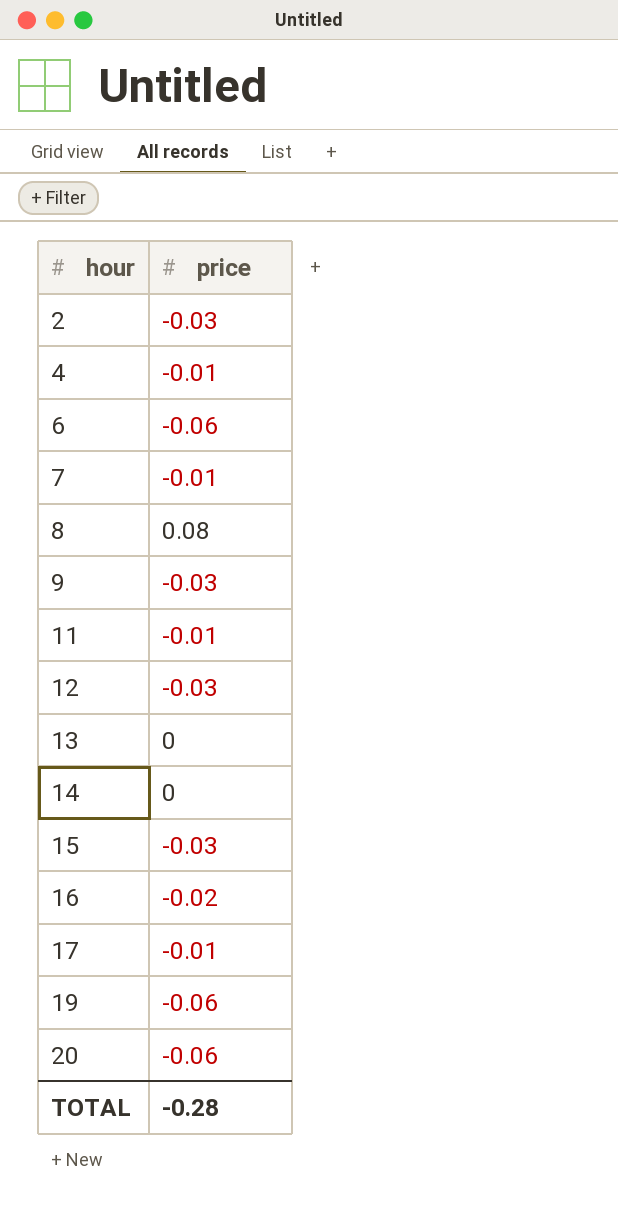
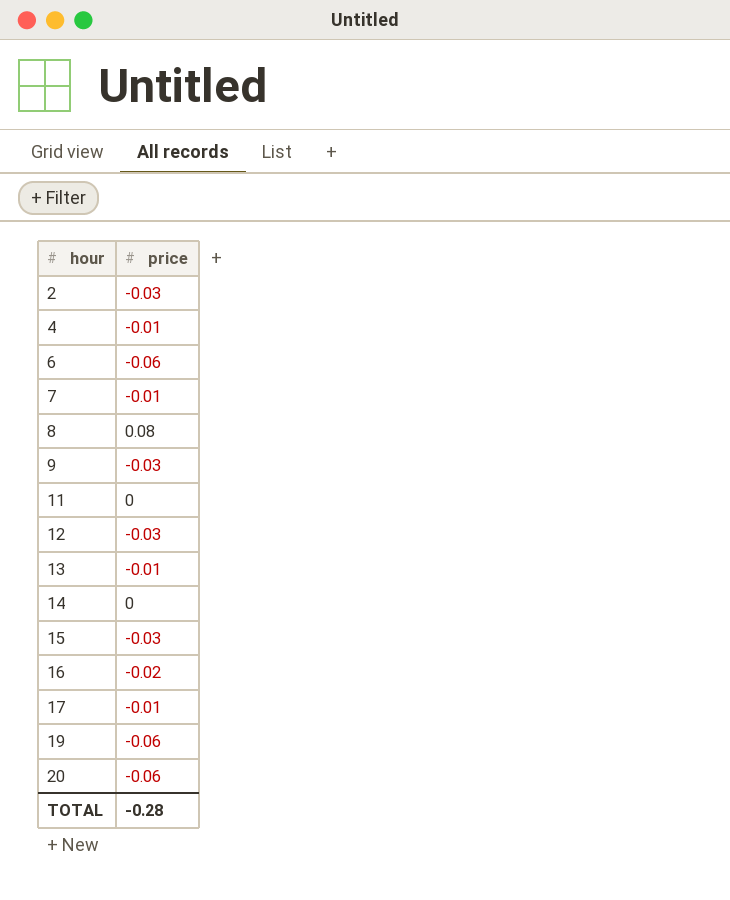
11 | price: -0.01 -> 0
13 | price: 0 -> -0.01

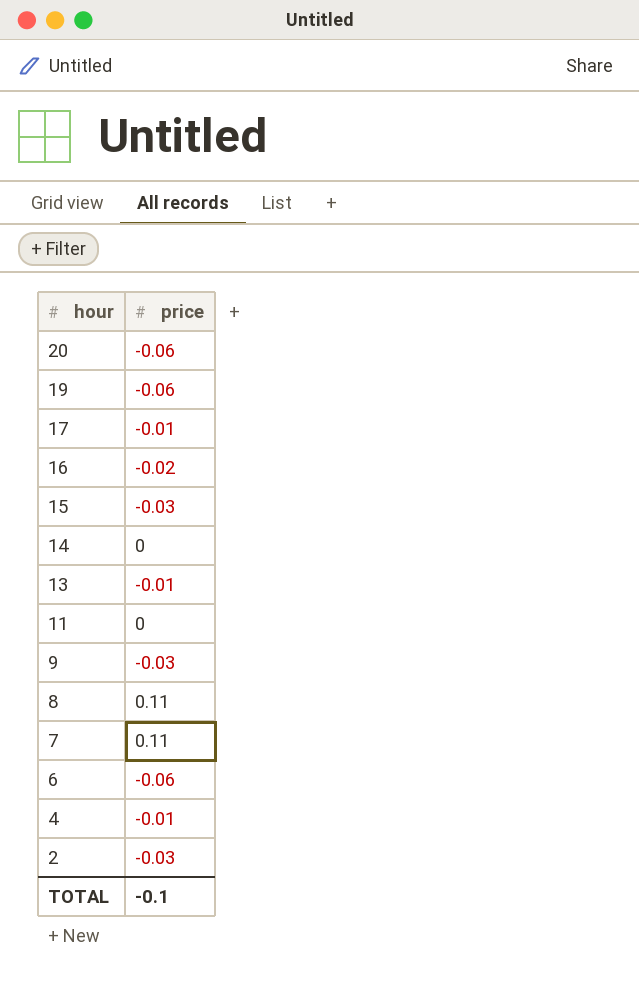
row order: hour ascending -> hour descending
row 12: -0.03 -> none
8 | price: 0.08 -> 0.11
7 | price: -0.01 -> 0.11
TOTAL | price: -0.28 -> -0.1

